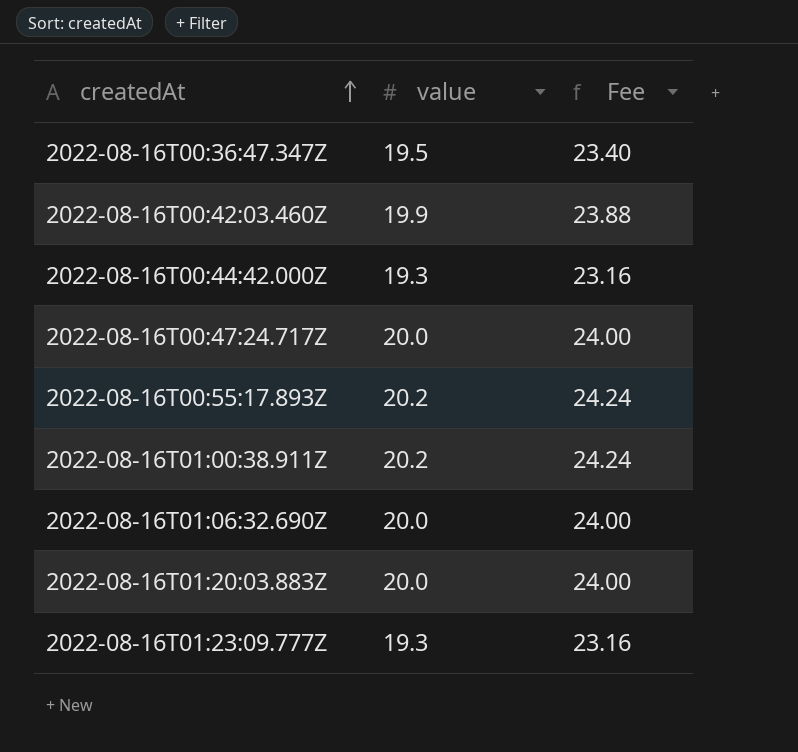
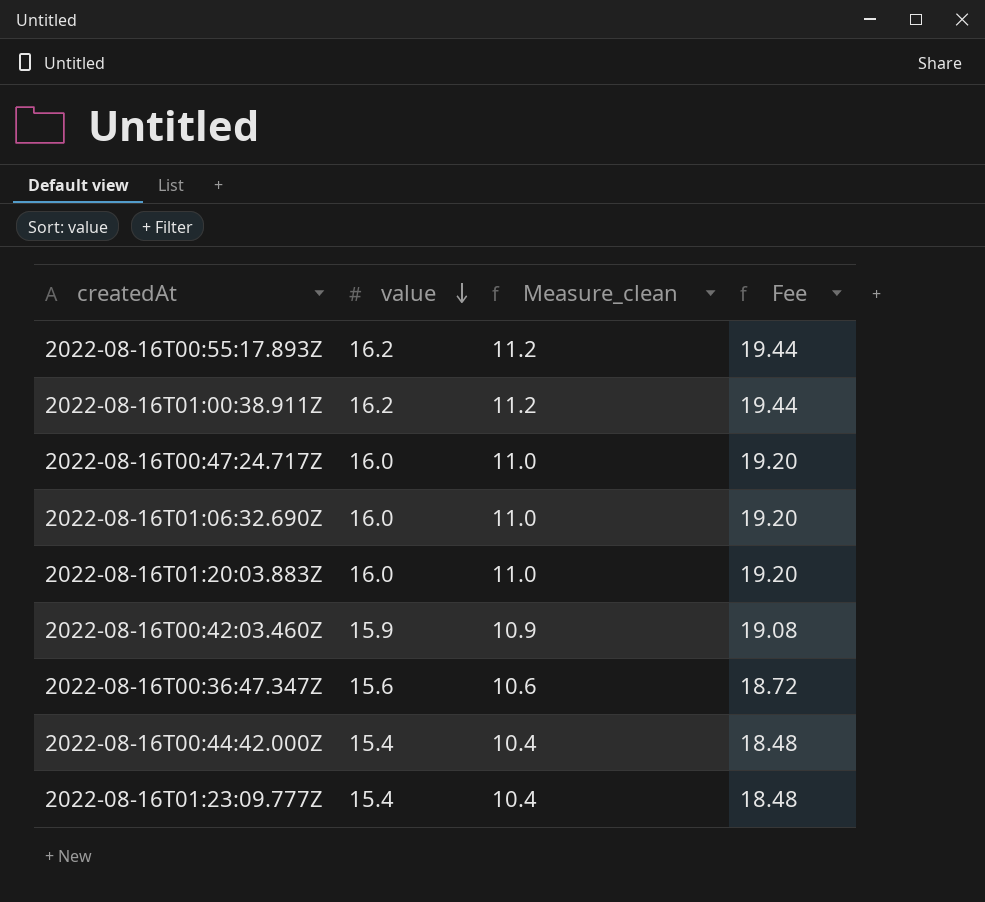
row order: createdAt ascending -> value descending
column Measure_clean | formula: none -> [value] - 5
2022-08-16T00:55:17.893Z | value: 20.2 -> 16.2
2022-08-16T00:55:17.893Z | Fee: 24.24 -> 19.44
2022-08-16T01:00:38.911Z | value: 20.2 -> 16.2
2022-08-16T01:00:38.911Z | Fee: 24.24 -> 19.44
2022-08-16T00:47:24.717Z | value: 20.0 -> 16.0
2022-08-16T00:47:24.717Z | Fee: 24.00 -> 19.20
2022-08-16T01:06:32.690Z | value: 20.0 -> 16.0
2022-08-16T01:06:32.690Z | Fee: 24.00 -> 19.20
2022-08-16T01:20:03.883Z | value: 20.0 -> 16.0
2022-08-16T01:20:03.883Z | Fee: 24.00 -> 19.20
2022-08-16T00:42:03.460Z | value: 19.9 -> 15.9
2022-08-16T00:42:03.460Z | Fee: 23.88 -> 19.08
2022-08-16T00:36:47.347Z | value: 19.5 -> 15.6
2022-08-16T00:36:47.347Z | Fee: 23.40 -> 18.72
2022-08-16T00:44:42.000Z | value: 19.3 -> 15.4
2022-08-16T00:44:42.000Z | Fee: 23.16 -> 18.48
2022-08-16T01:23:09.777Z | value: 19.3 -> 15.4
2022-08-16T01:23:09.777Z | Fee: 23.16 -> 18.48

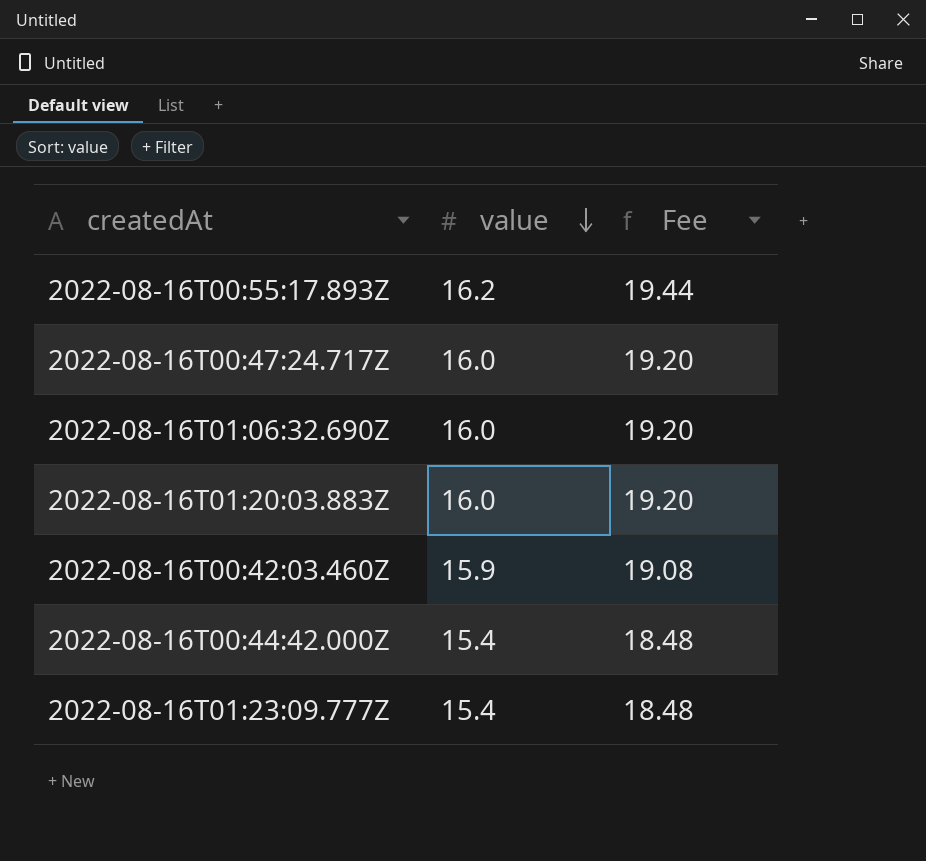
column Measure_clean | formula: [value] - 5 -> none
row 2022-08-16T01:00:38.911Z: 16.2 | 11.2 | 19.44 -> none
row 2022-08-16T00:36:47.347Z: 15.6 | 10.6 | 18.72 -> none

